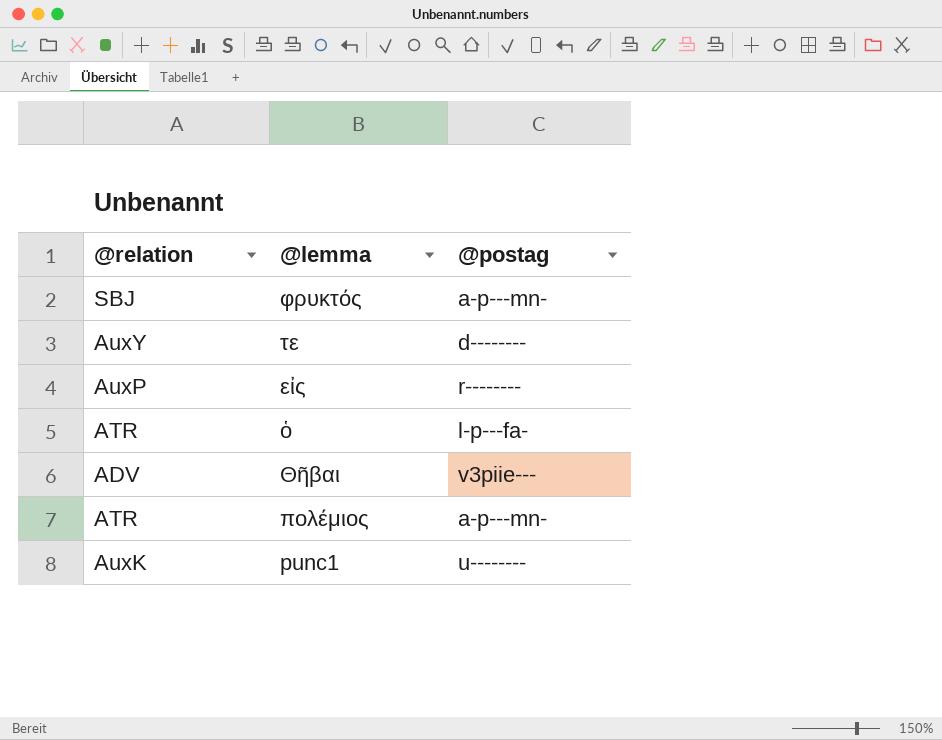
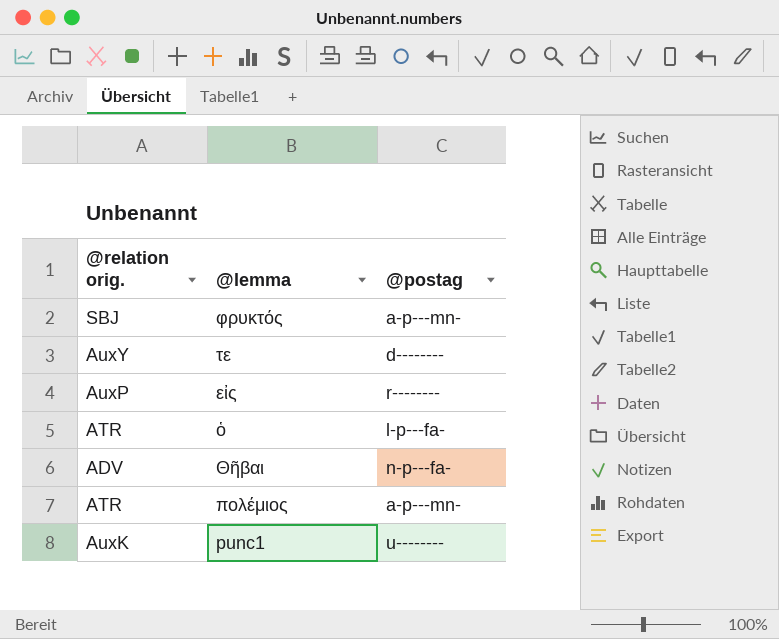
column name: @relation -> @relation orig.
Θῆβαι | @postag: v3piie--- -> n-p---fa-

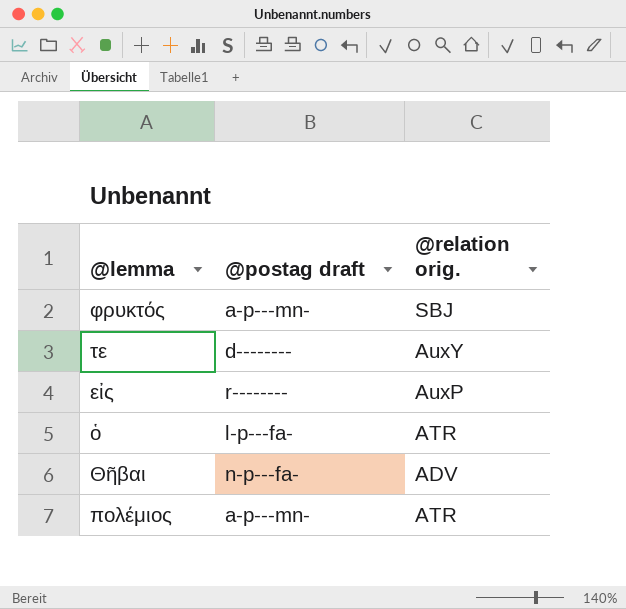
column name: @postag -> @postag draft
column @relation orig. | position: 1 -> 3
row punc1: AuxK | u-------- -> none

